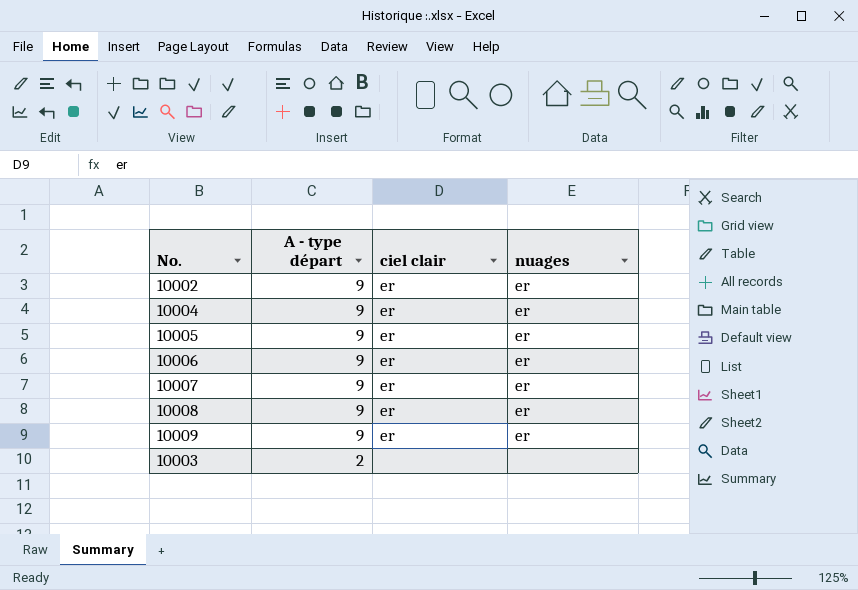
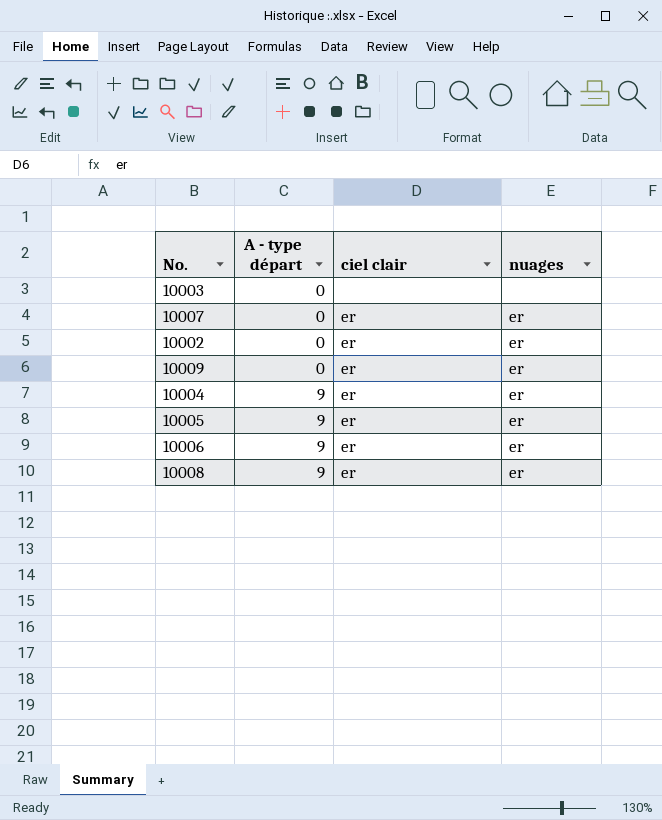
row order: A - type départ descending -> A - type départ ascending
10003 | A - type départ: 2 -> 0
10007 | A - type départ: 9 -> 0
10002 | A - type départ: 9 -> 0
10009 | A - type départ: 9 -> 0

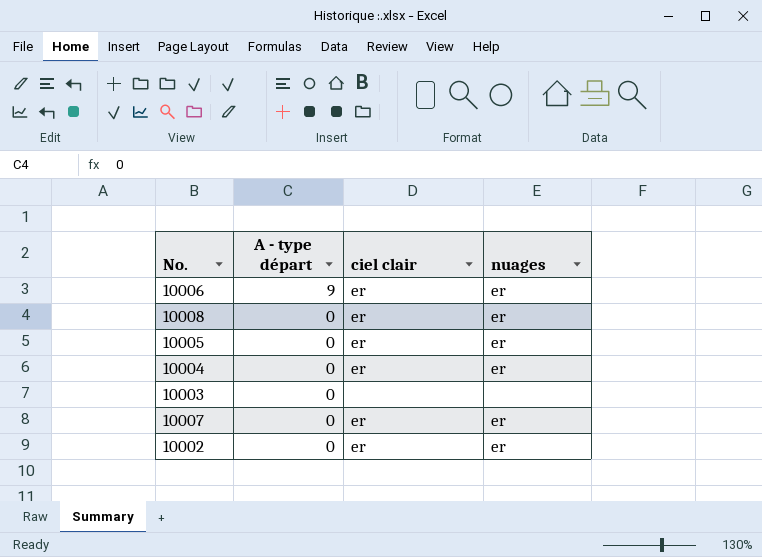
row order: A - type départ ascending -> A - type départ descending
row 10009: 0 | er | er -> none
10008 | A - type départ: 9 -> 0
10005 | A - type départ: 9 -> 0
10004 | A - type départ: 9 -> 0

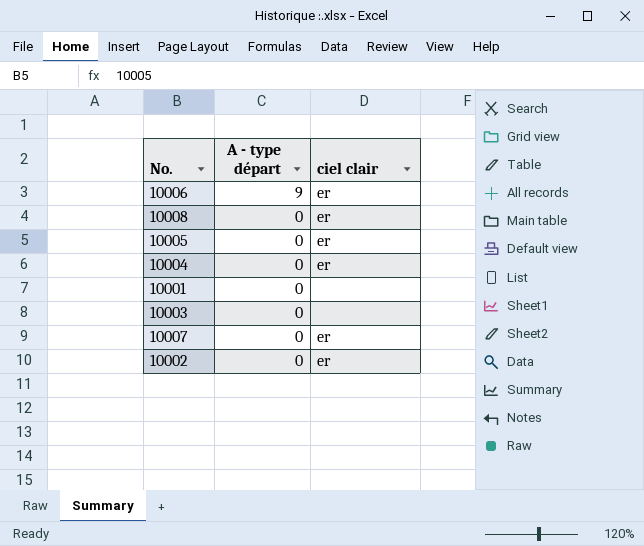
column nuages | position: 4 -> none
row 10001: none -> 0 | none

